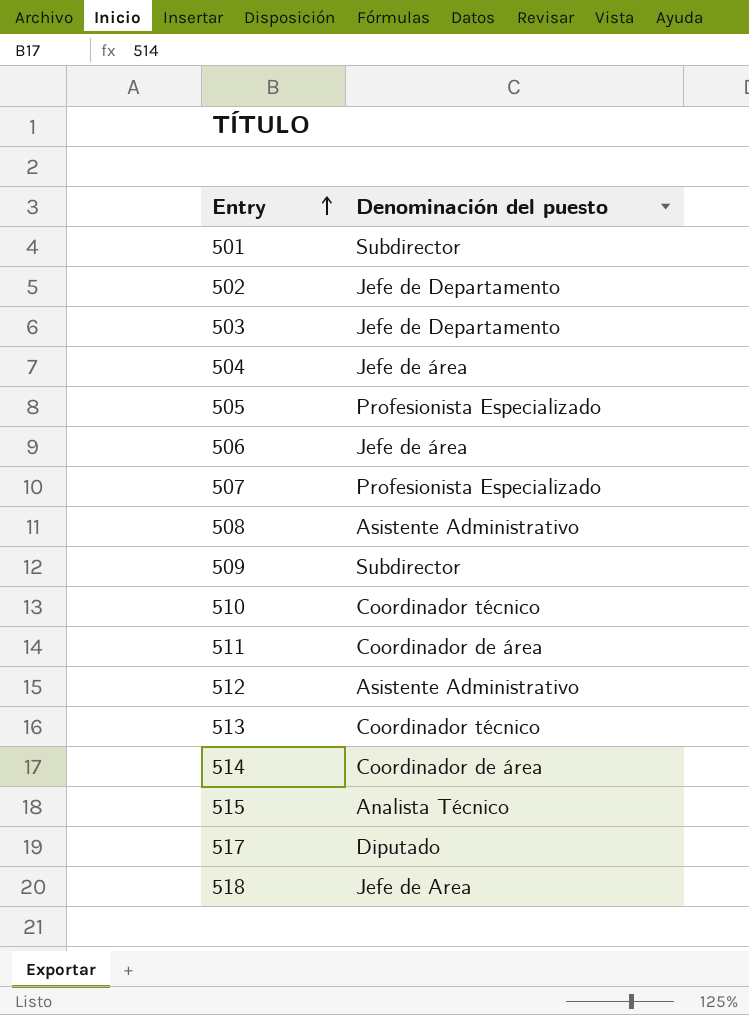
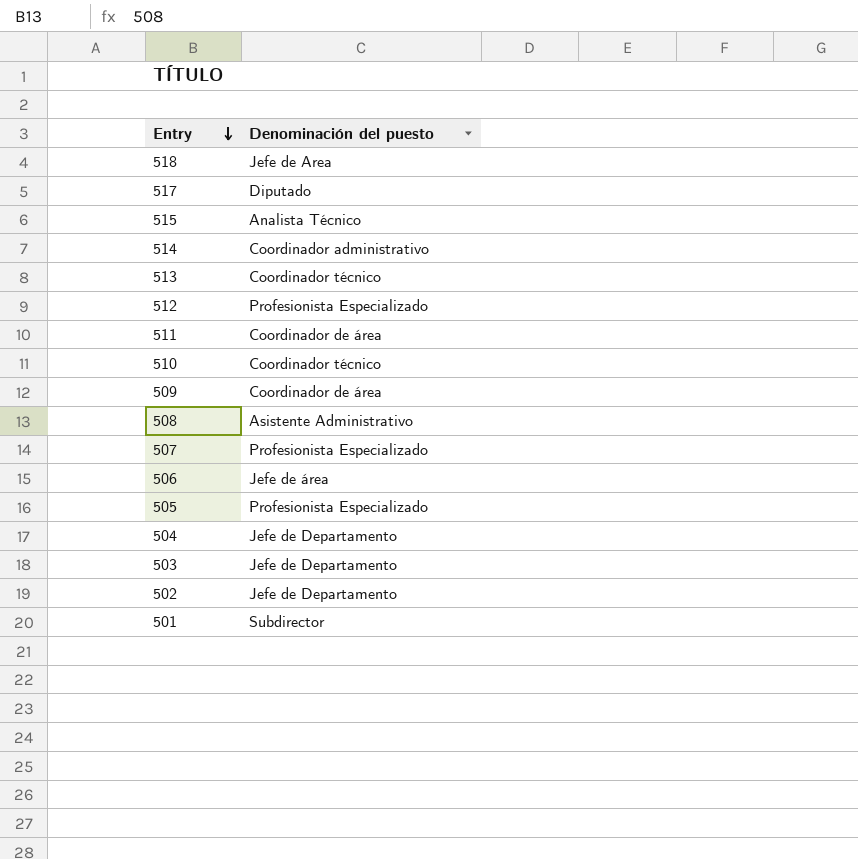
row order: Entry ascending -> Entry descending
514 | Denominación del puesto: Coordinador de área -> Coordinador administrativo
512 | Denominación del puesto: Asistente Administrativo -> Profesionista Especializado
509 | Denominación del puesto: Subdirector -> Coordinador de área
504 | Denominación del puesto: Jefe de área -> Jefe de Departamento

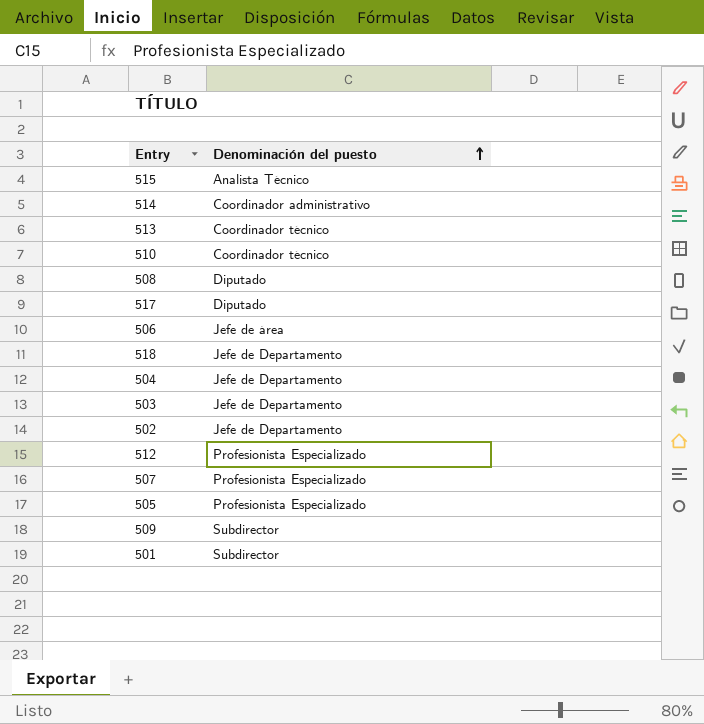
row order: Entry descending -> Denominación del puesto ascending
row 511: Coordinador de área -> none
508 | Denominación del puesto: Asistente Administrativo -> Diputado
518 | Denominación del puesto: Jefe de Area -> Jefe de Departamento
509 | Denominación del puesto: Coordinador de área -> Subdirector

